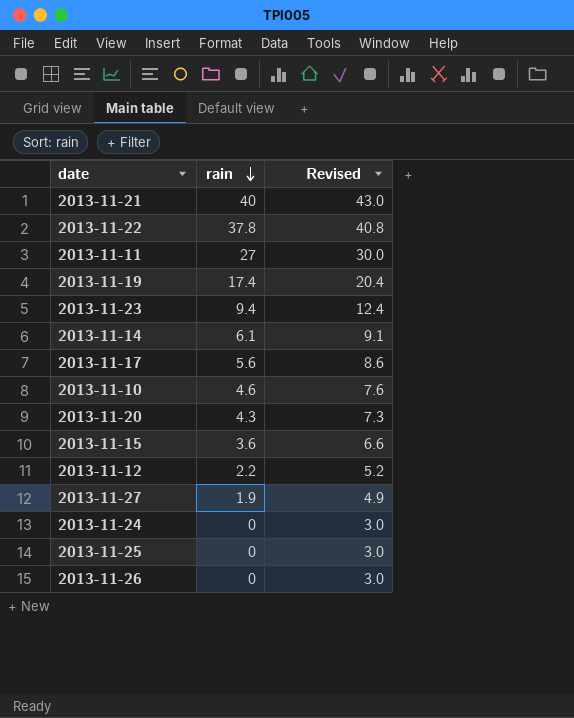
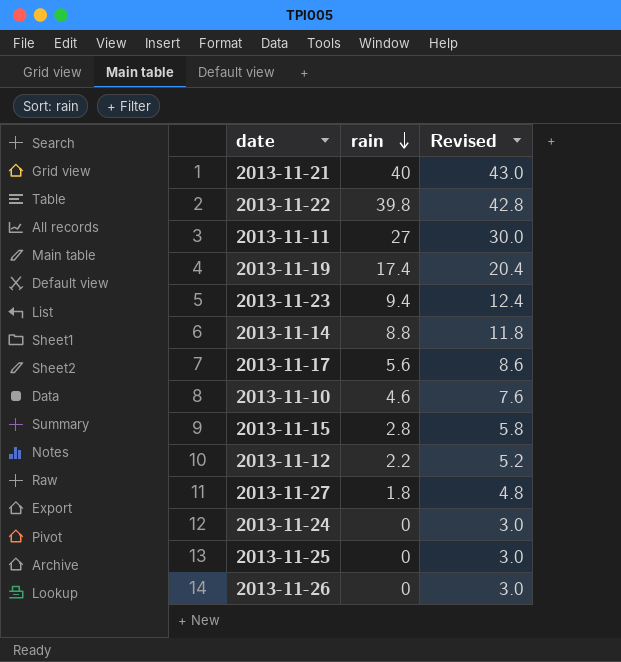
row 2013-11-20: 4.3 | 7.3 -> none
2013-11-22 | rain: 37.8 -> 39.8
2013-11-22 | Revised: 40.8 -> 42.8
2013-11-14 | rain: 6.1 -> 8.8
2013-11-14 | Revised: 9.1 -> 11.8
2013-11-15 | rain: 3.6 -> 2.8
2013-11-15 | Revised: 6.6 -> 5.8
2013-11-27 | rain: 1.9 -> 1.8
2013-11-27 | Revised: 4.9 -> 4.8

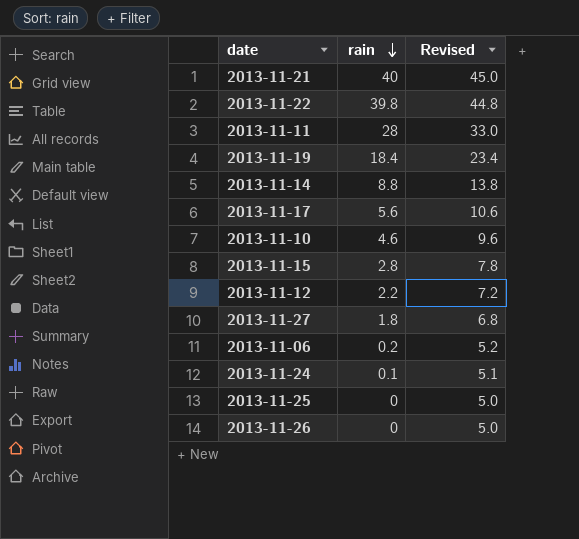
column Revised | formula: [rain] + 3 -> [rain] + 5
row 2013-11-23: 9.4 | 12.4 -> none
2013-11-11 | rain: 27 -> 28
2013-11-19 | rain: 17.4 -> 18.4
row 2013-11-06: none -> 0.2 | 5.2
2013-11-24 | rain: 0 -> 0.1

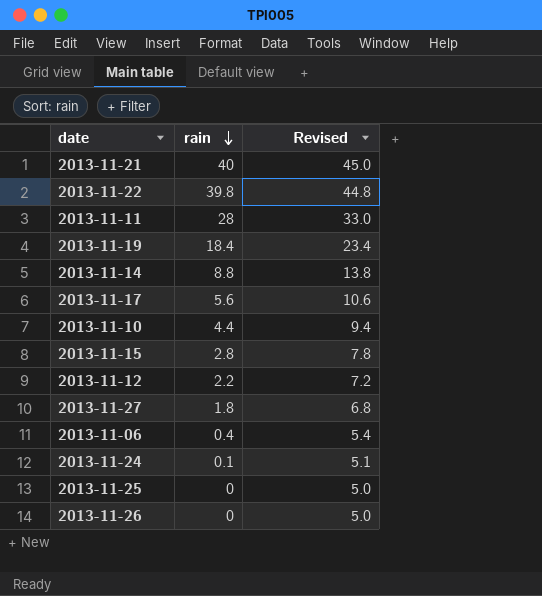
2013-11-10 | rain: 4.6 -> 4.4
2013-11-10 | Revised: 9.6 -> 9.4
2013-11-06 | rain: 0.2 -> 0.4
2013-11-06 | Revised: 5.2 -> 5.4

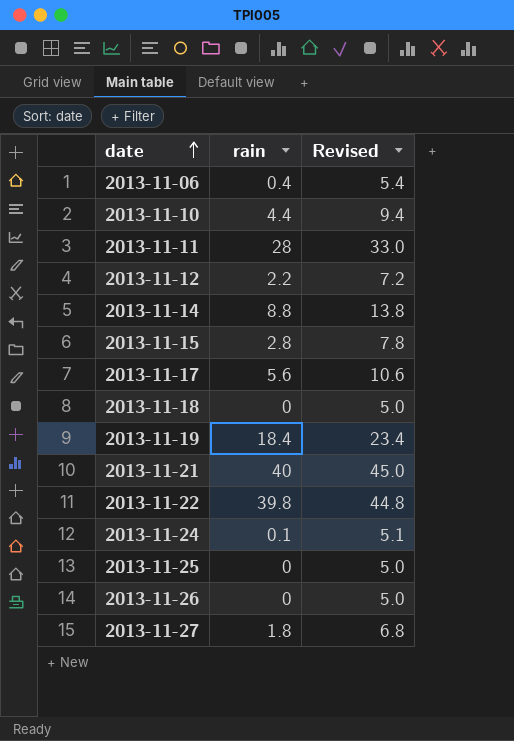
row order: rain descending -> date ascending
row 2013-11-18: none -> 0 | 5.0

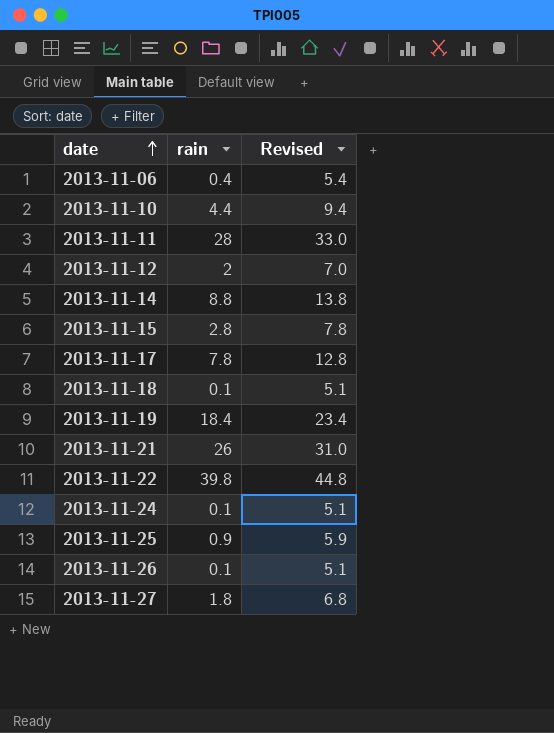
2013-11-12 | rain: 2.2 -> 2
2013-11-12 | Revised: 7.2 -> 7.0
2013-11-17 | rain: 5.6 -> 7.8
2013-11-17 | Revised: 10.6 -> 12.8
2013-11-18 | rain: 0 -> 0.1
2013-11-18 | Revised: 5.0 -> 5.1
2013-11-21 | rain: 40 -> 26
2013-11-21 | Revised: 45.0 -> 31.0
2013-11-25 | rain: 0 -> 0.9
2013-11-25 | Revised: 5.0 -> 5.9
2013-11-26 | rain: 0 -> 0.1
2013-11-26 | Revised: 5.0 -> 5.1

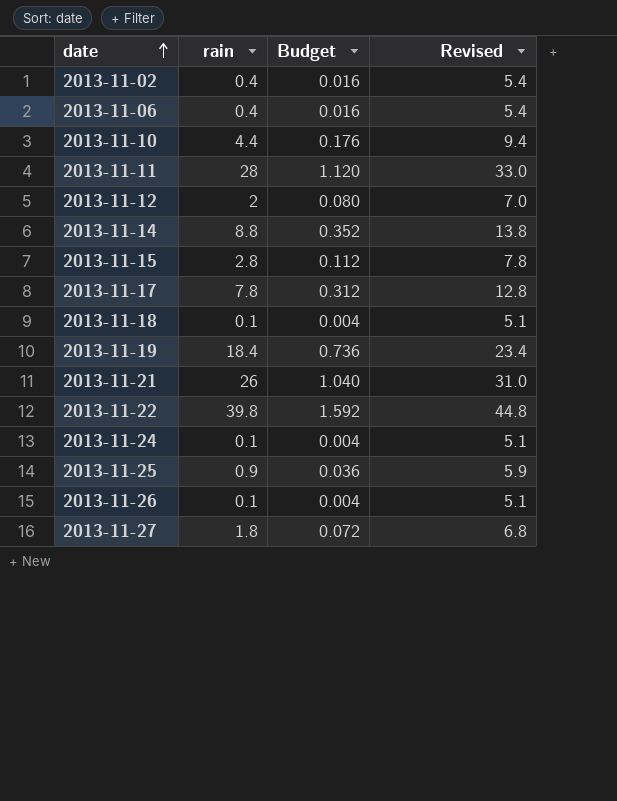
column Budget | formula: none -> [rain] * 0.04
row 2013-11-02: none -> 0.4 | 0.016 | 5.4

